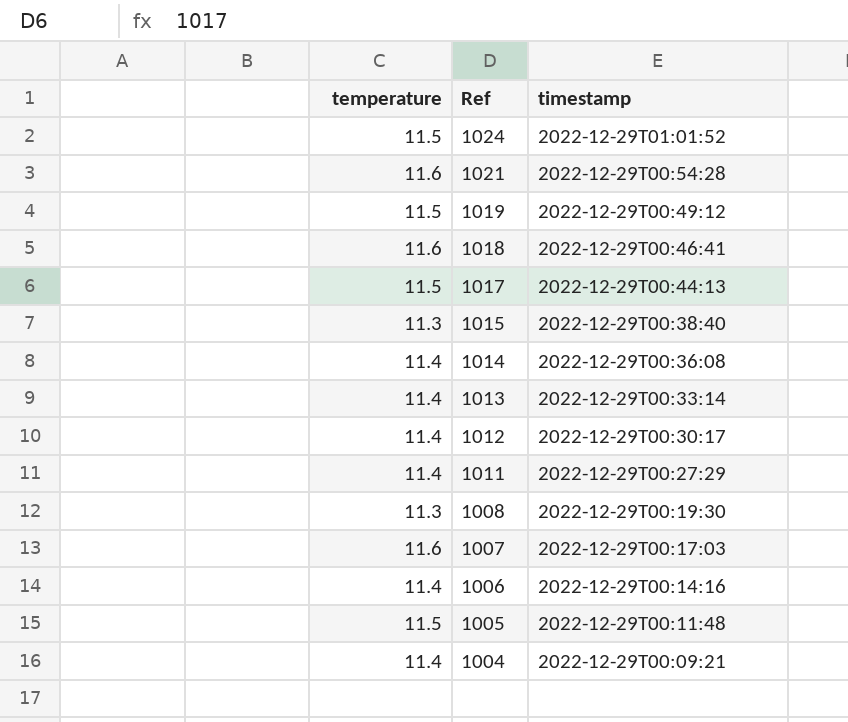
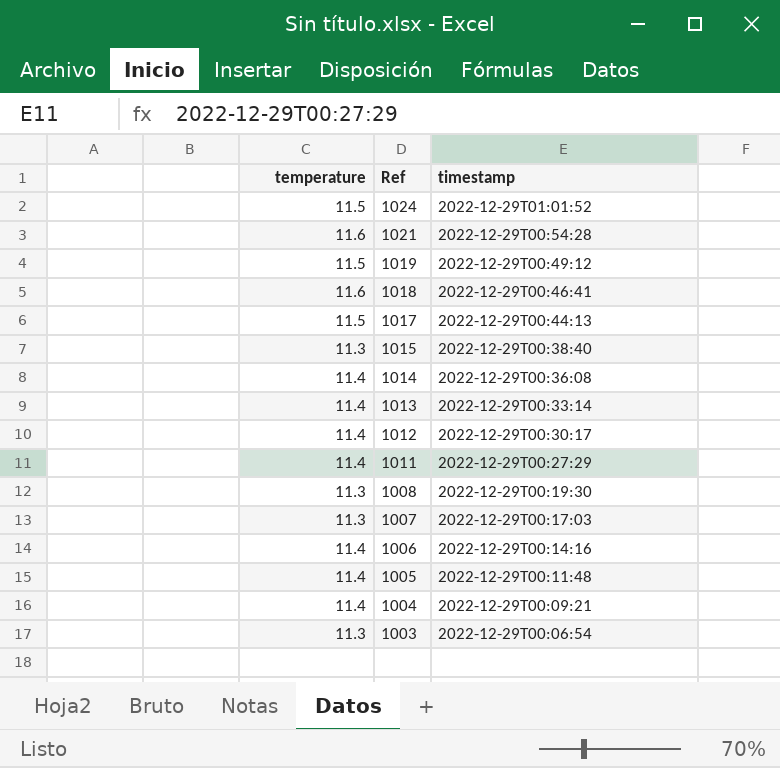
1007 | temperature: 11.6 -> 11.3
1005 | temperature: 11.5 -> 11.4
row 1003: none -> 11.3 | 2022-12-29T00:06:54

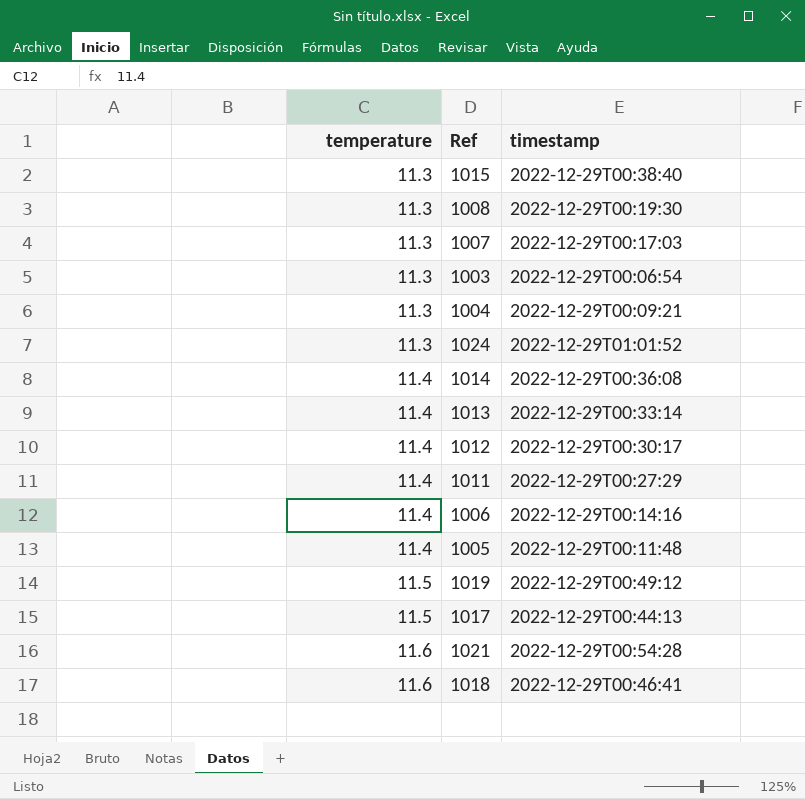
row order: Ref descending -> temperature ascending
1004 | temperature: 11.4 -> 11.3
1024 | temperature: 11.5 -> 11.3

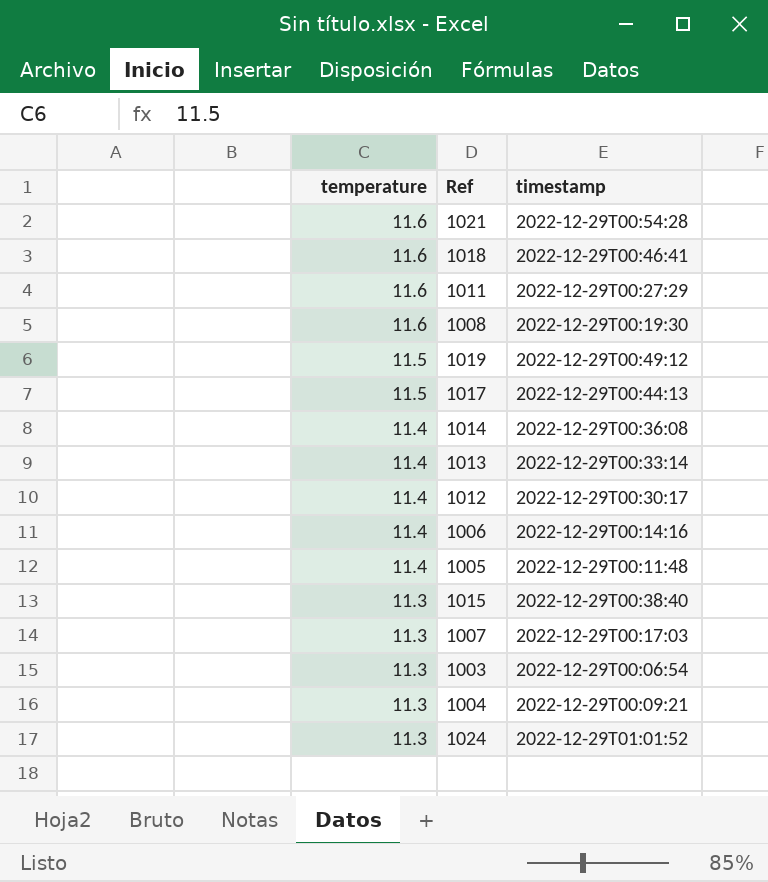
row order: temperature ascending -> temperature descending
1011 | temperature: 11.4 -> 11.6
1008 | temperature: 11.3 -> 11.6

